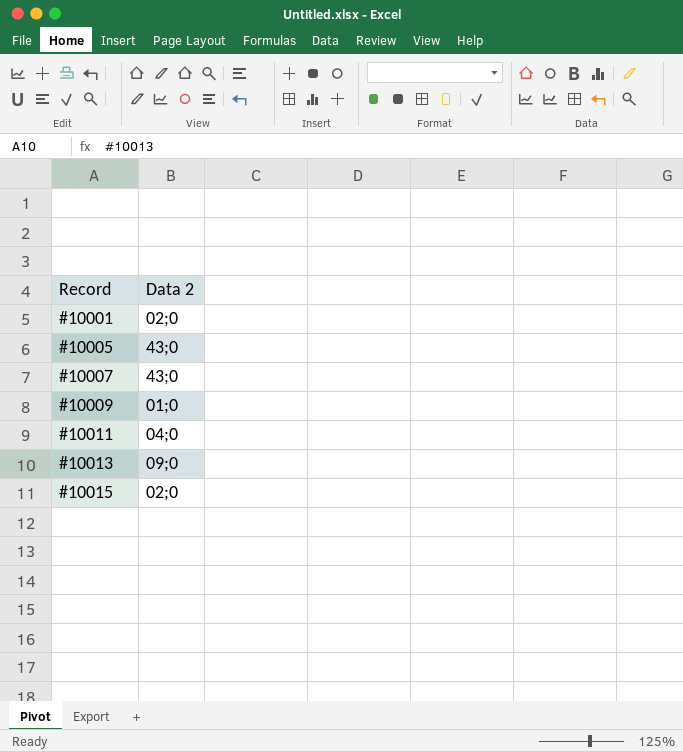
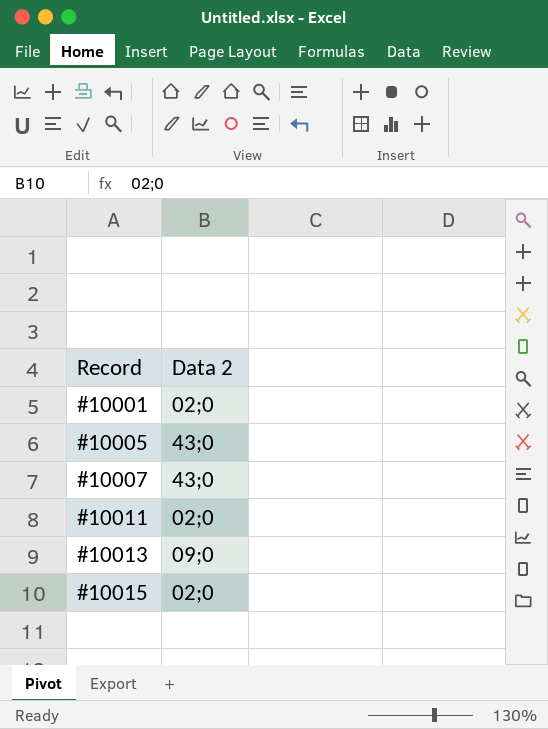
row #10009: 01;0 -> none
#10011 | Data 2: 04;0 -> 02;0

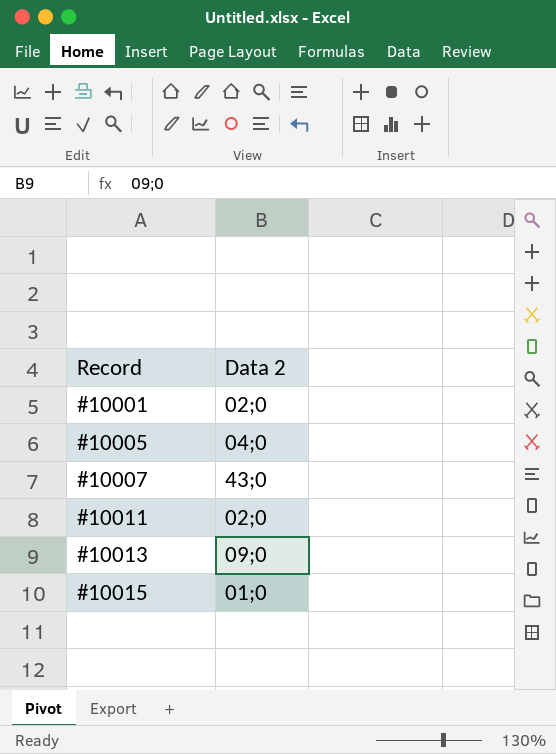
#10005 | Data 2: 43;0 -> 04;0
#10015 | Data 2: 02;0 -> 01;0

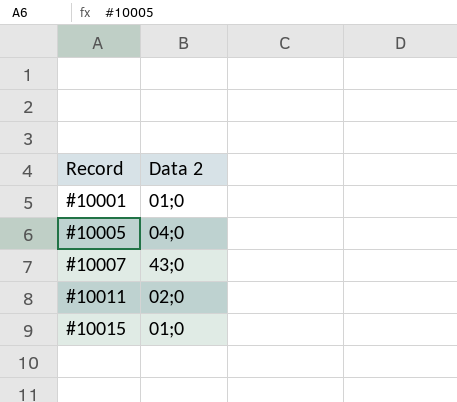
row #10013: 09;0 -> none
#10001 | Data 2: 02;0 -> 01;0

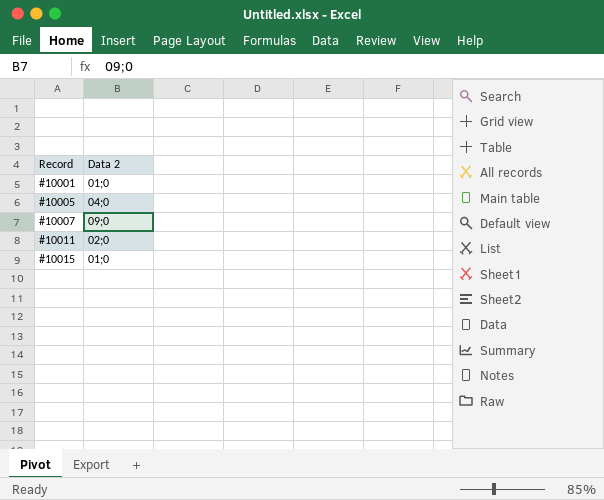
#10007 | Data 2: 43;0 -> 09;0

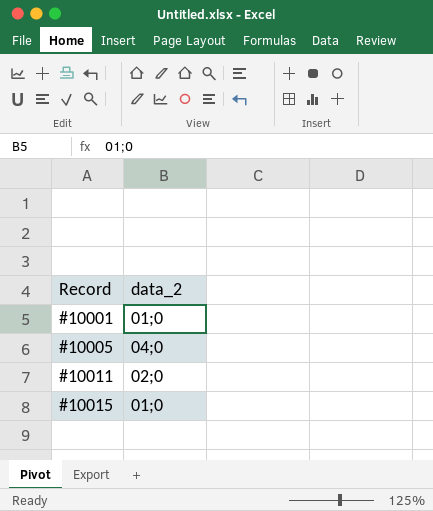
column name: Data 2 -> data_2
row #10007: 09;0 -> none

